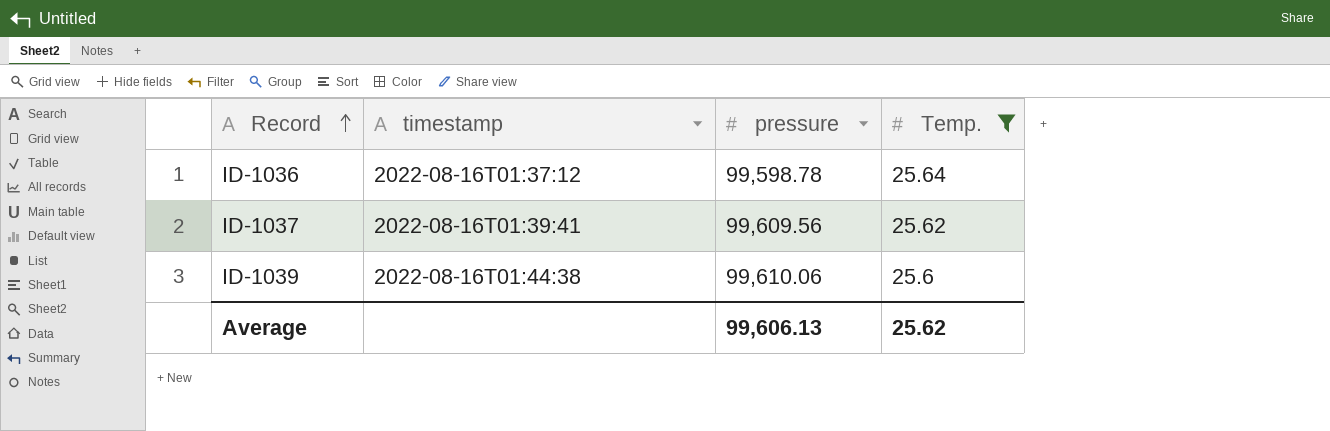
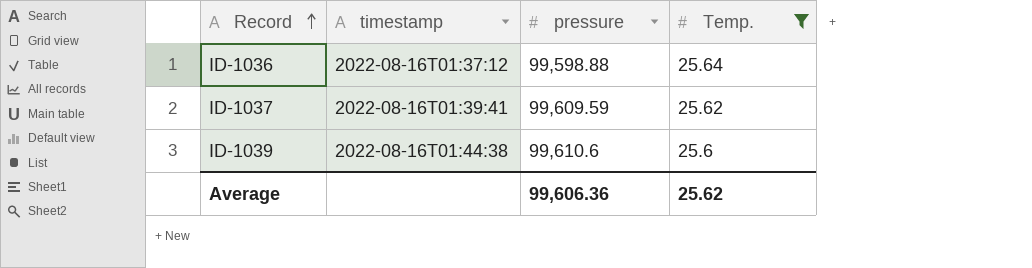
ID-1036 | pressure: 99,598.78 -> 99,598.88
ID-1037 | pressure: 99,609.56 -> 99,609.59
ID-1039 | pressure: 99,610.06 -> 99,610.6
Average | pressure: 99,606.13 -> 99,606.36

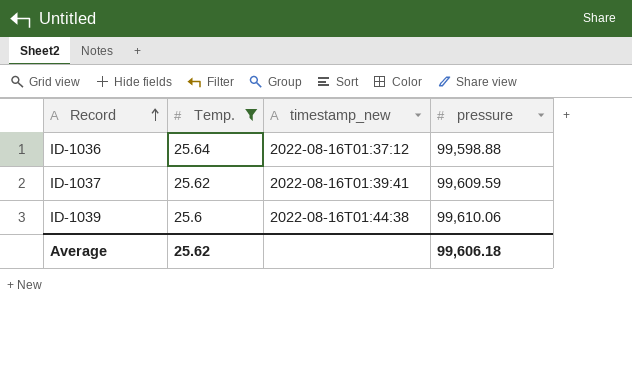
column Temp. | position: 4 -> 2
column name: timestamp -> timestamp_new
ID-1039 | pressure: 99,610.6 -> 99,610.06
Average | pressure: 99,606.36 -> 99,606.18

